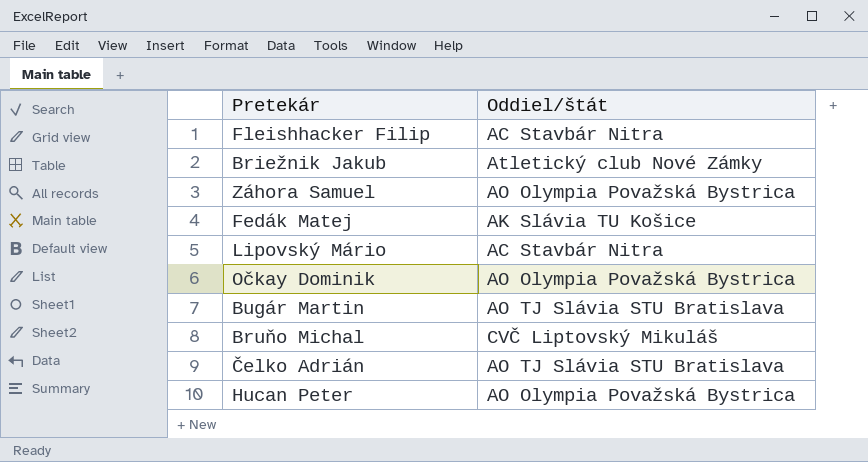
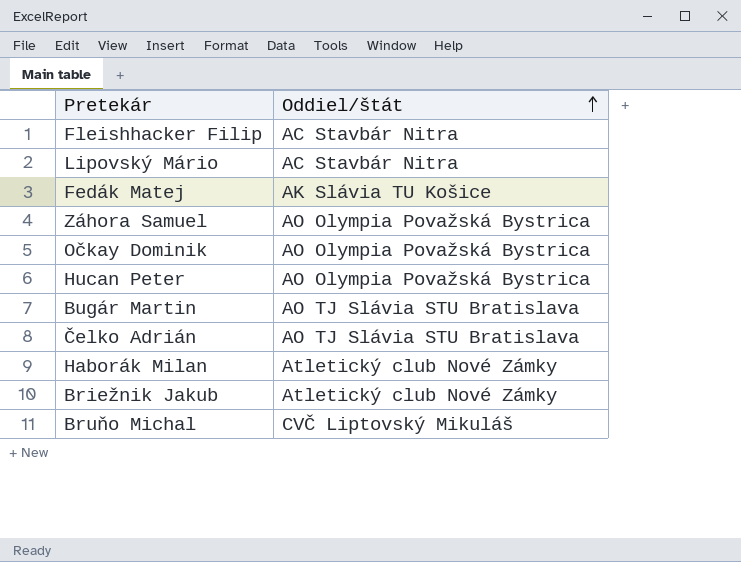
row order: none -> Oddiel/štát ascending
row Haborák Milan: none -> Atletický club Nové Zámky

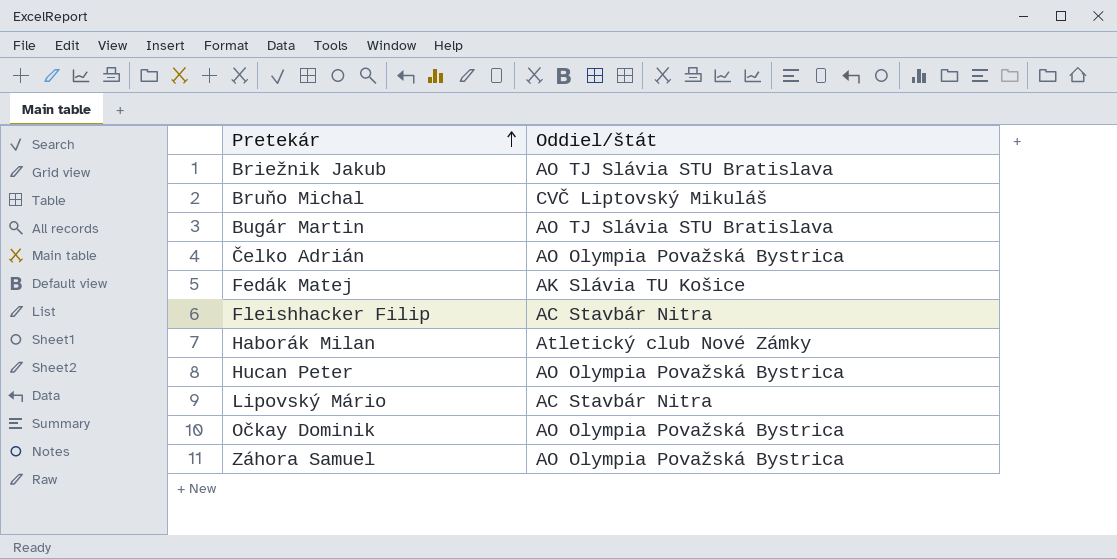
row order: Oddiel/štát ascending -> Pretekár ascending
Briežnik Jakub | Oddiel/štát: Atletický club Nové Zámky -> AO TJ Slávia STU Bratislava
Čelko Adrián | Oddiel/štát: AO TJ Slávia STU Bratislava -> AO Olympia Považská Bystrica

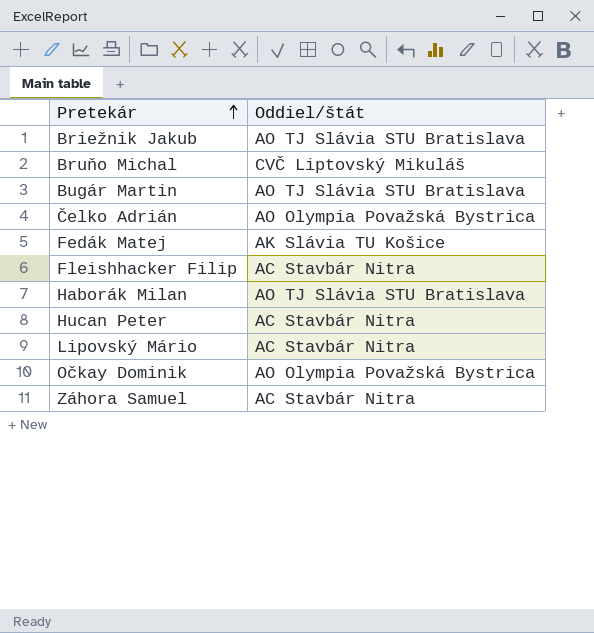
Haborák Milan | Oddiel/štát: Atletický club Nové Zámky -> AO TJ Slávia STU Bratislava
Hucan Peter | Oddiel/štát: AO Olympia Považská Bystrica -> AC Stavbár Nitra
Záhora Samuel | Oddiel/štát: AO Olympia Považská Bystrica -> AC Stavbár Nitra

